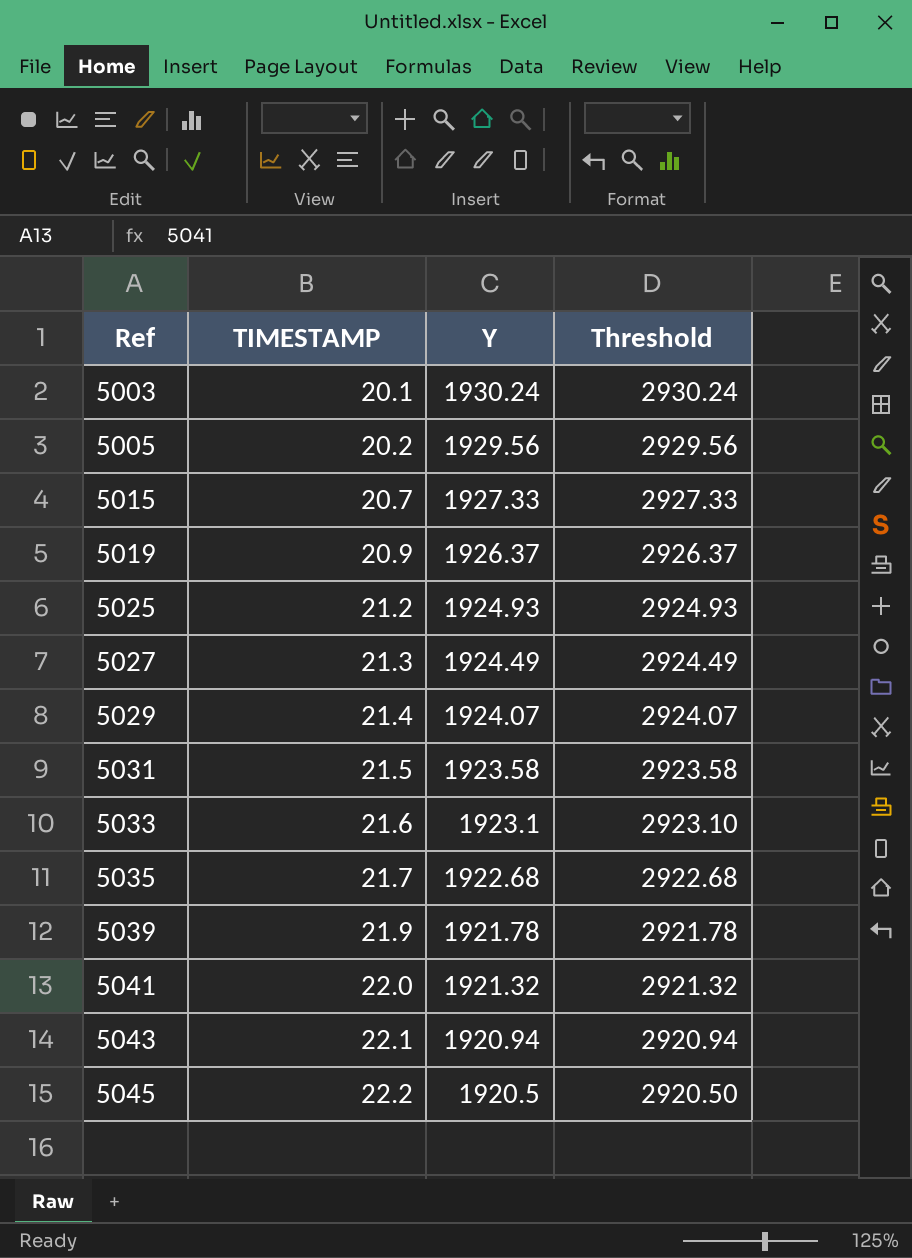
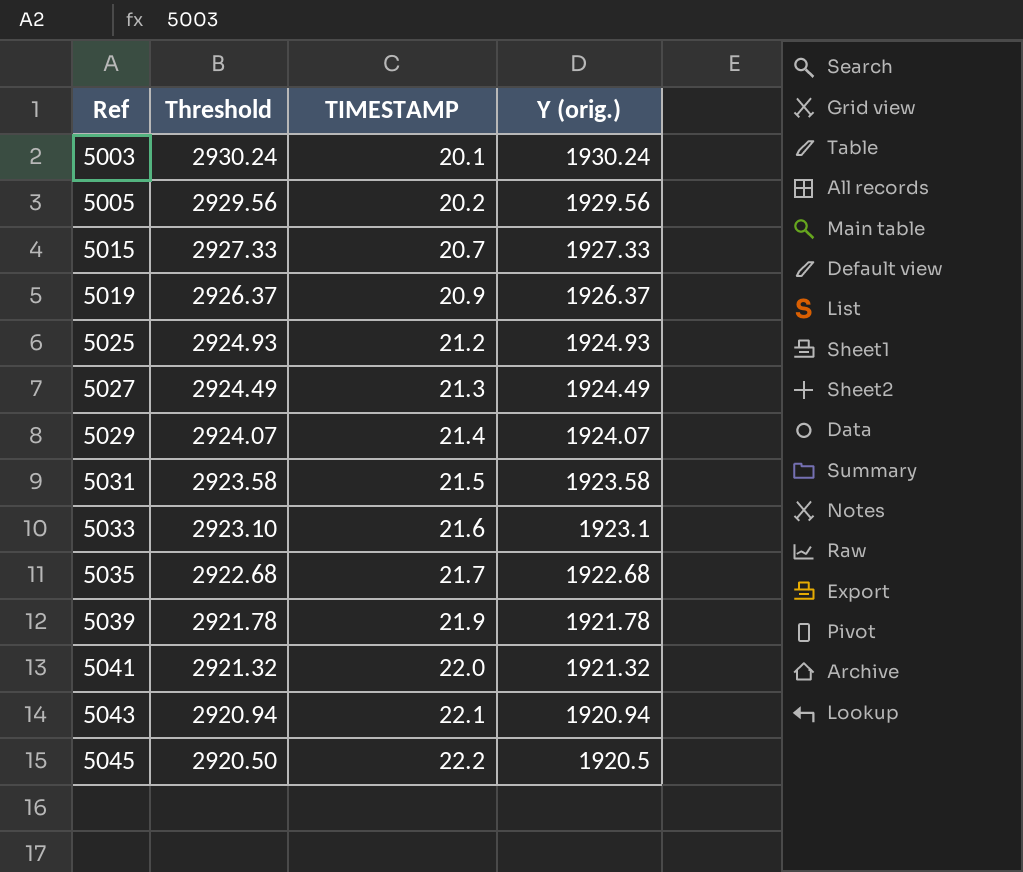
column Threshold | position: 4 -> 2
column name: Y -> Y (orig.)

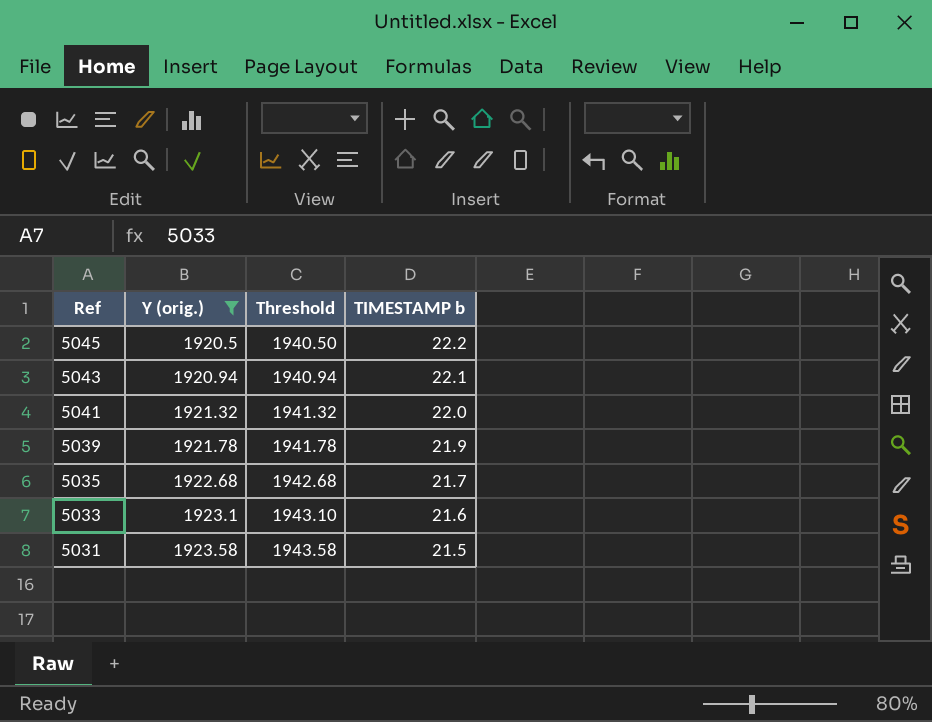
filter: none -> Y (orig.) <= 1923.58
row order: Ref ascending -> Ref descending
column Y (orig.) | position: 4 -> 2
column Threshold | formula: [Y (orig.)] + 1000 -> [Y (orig.)] + 20
column name: TIMESTAMP -> TIMESTAMP b

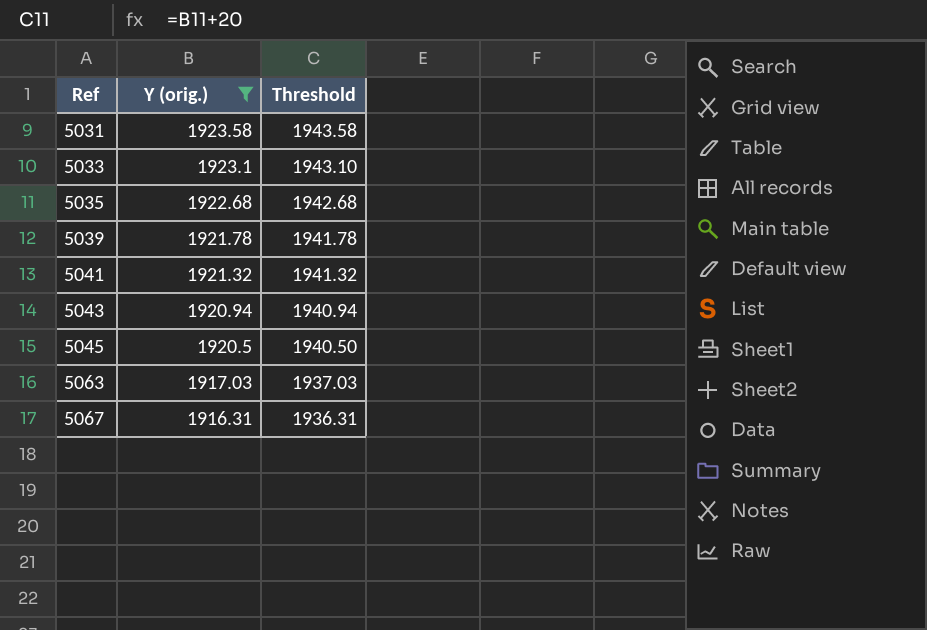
row order: Ref descending -> Ref ascending
column TIMESTAMP b | position: 4 -> none
row 5063: none -> 1917.03 | 1937.03
row 5067: none -> 1916.31 | 1936.31

